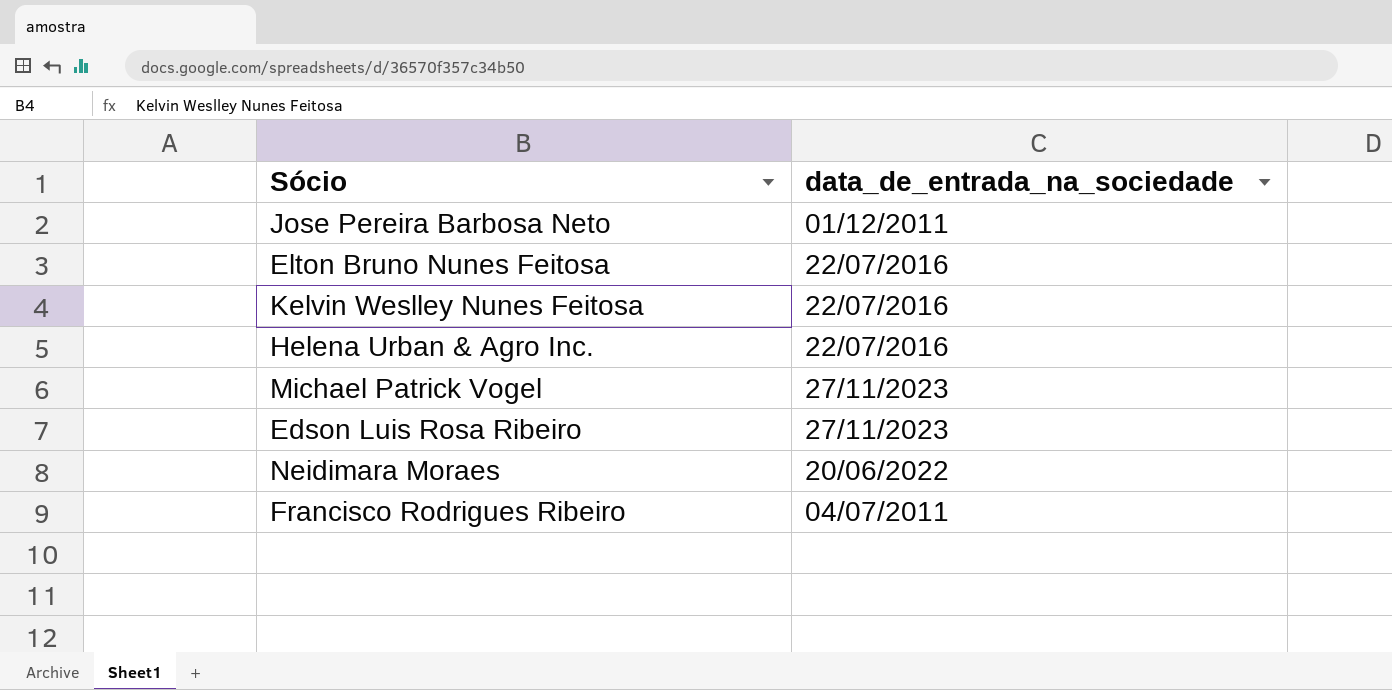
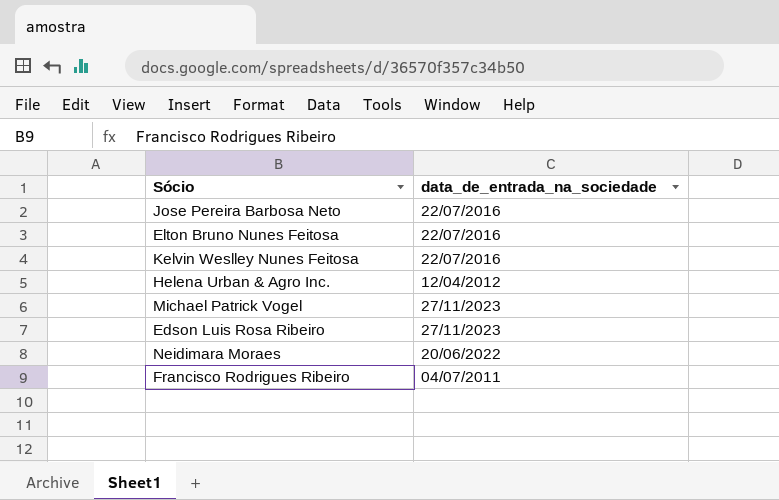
Jose Pereira Barbosa Neto | data_de_entrada_na_sociedade: 01/12/2011 -> 22/07/2016
Helena Urban & Agro Inc. | data_de_entrada_na_sociedade: 22/07/2016 -> 12/04/2012

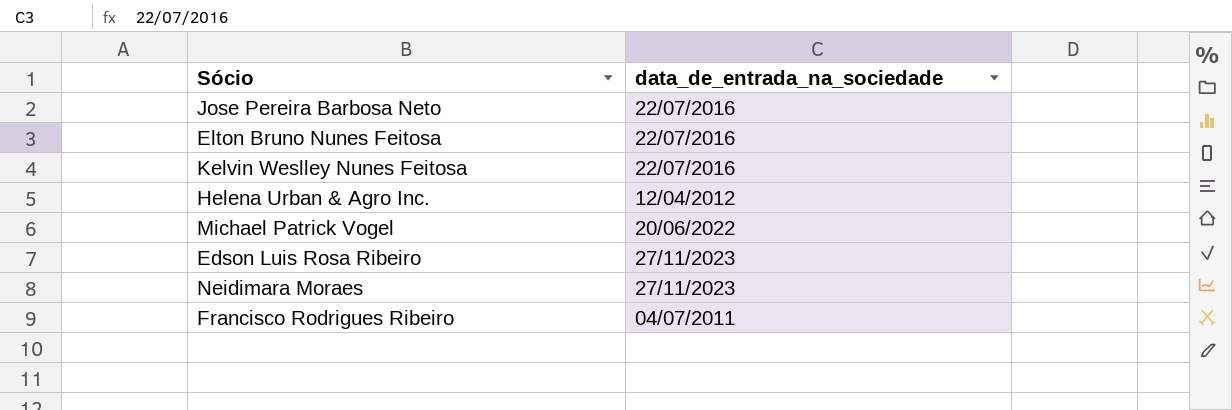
Michael Patrick Vogel | data_de_entrada_na_sociedade: 27/11/2023 -> 20/06/2022
Neidimara Moraes | data_de_entrada_na_sociedade: 20/06/2022 -> 27/11/2023

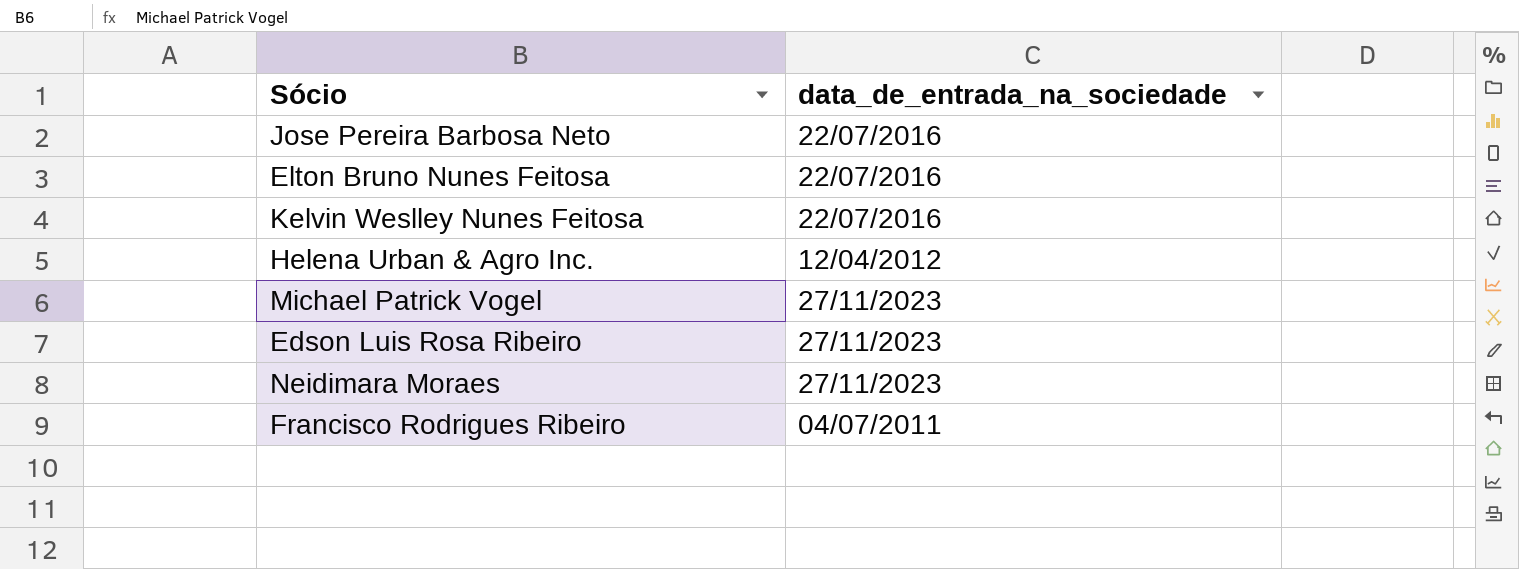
Michael Patrick Vogel | data_de_entrada_na_sociedade: 20/06/2022 -> 27/11/2023

